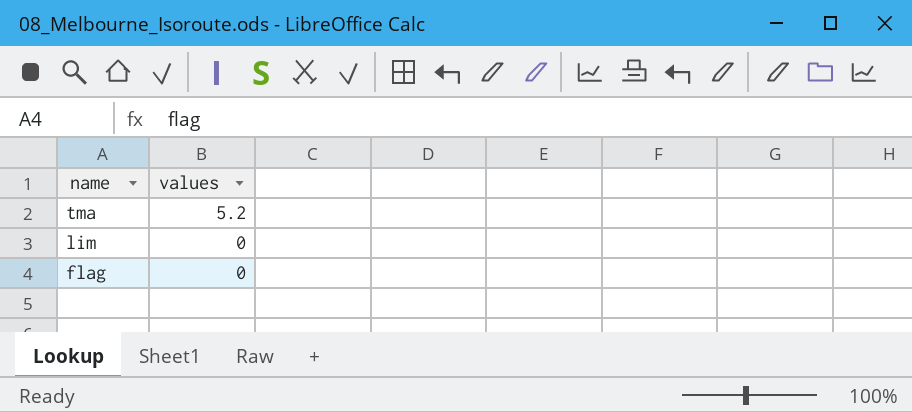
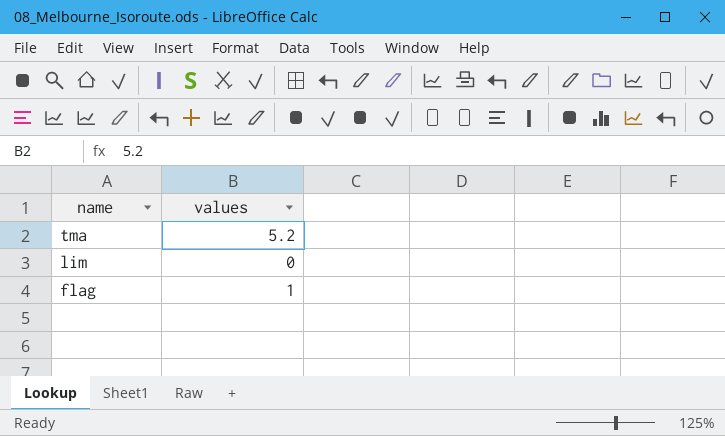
flag | values: 0 -> 1

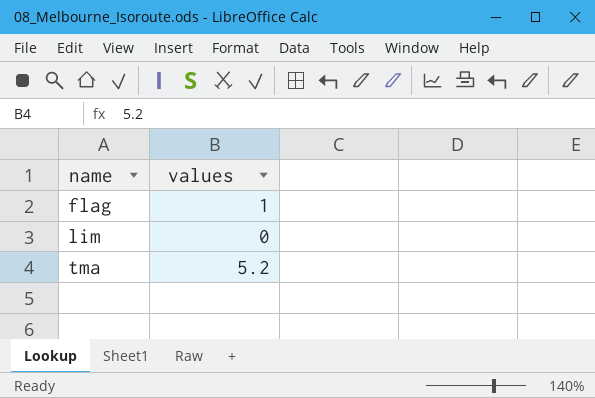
row order: name descending -> name ascending

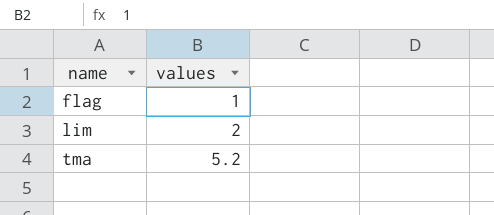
lim | values: 0 -> 2

